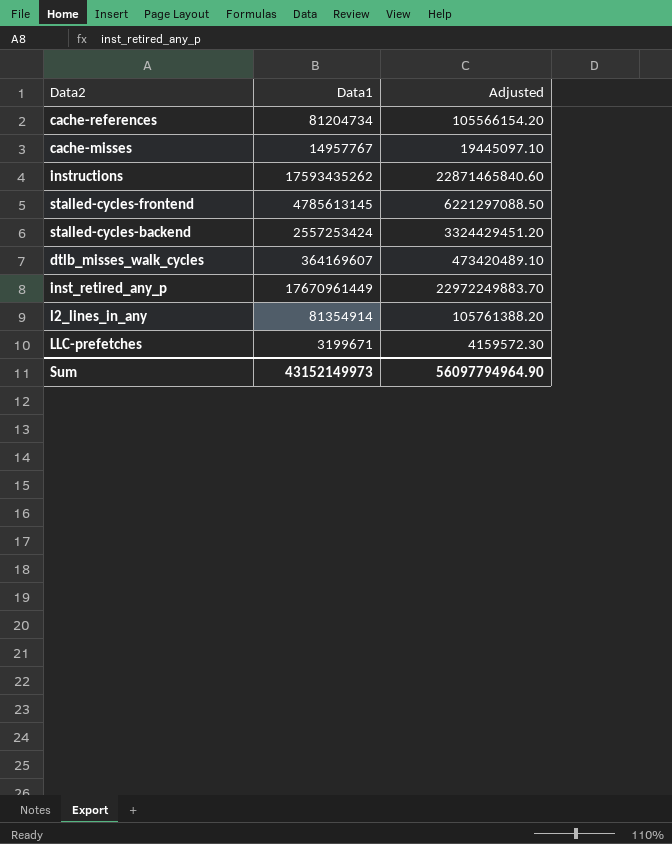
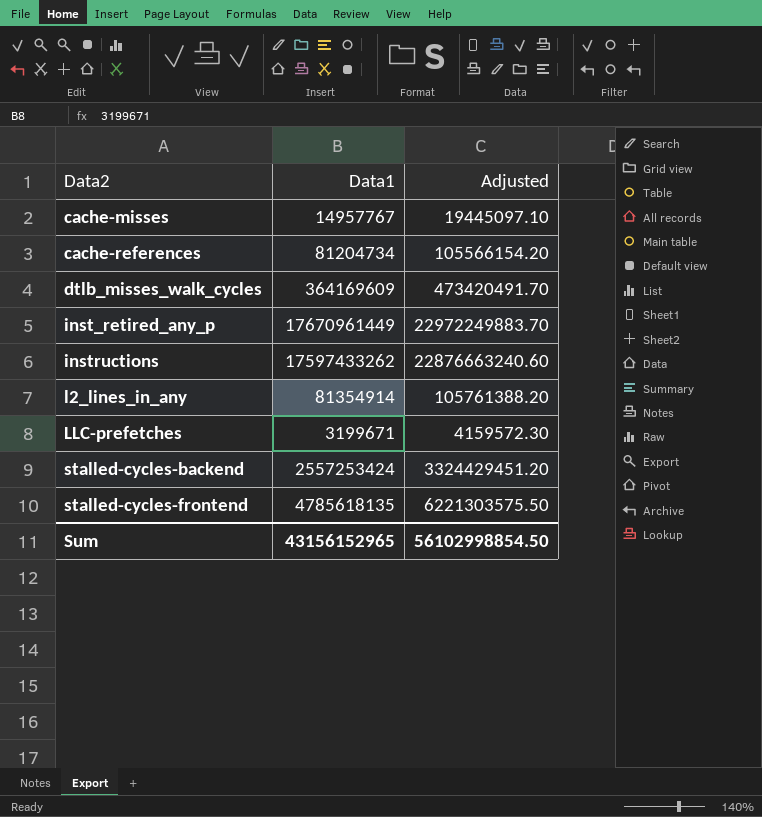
row order: none -> Data2 ascending
dtlb_misses_walk_cycles | Data1: 364169607 -> 364169609
dtlb_misses_walk_cycles | Adjusted: 473420489.10 -> 473420491.70
instructions | Data1: 17593435262 -> 17597433262
instructions | Adjusted: 22871465840.60 -> 22876663240.60
stalled-cycles-frontend | Data1: 4785613145 -> 4785618135
stalled-cycles-frontend | Adjusted: 6221297088.50 -> 6221303575.50
Sum | Data1: 43152149973 -> 43156152965
Sum | Adjusted: 56097794964.90 -> 56102998854.50

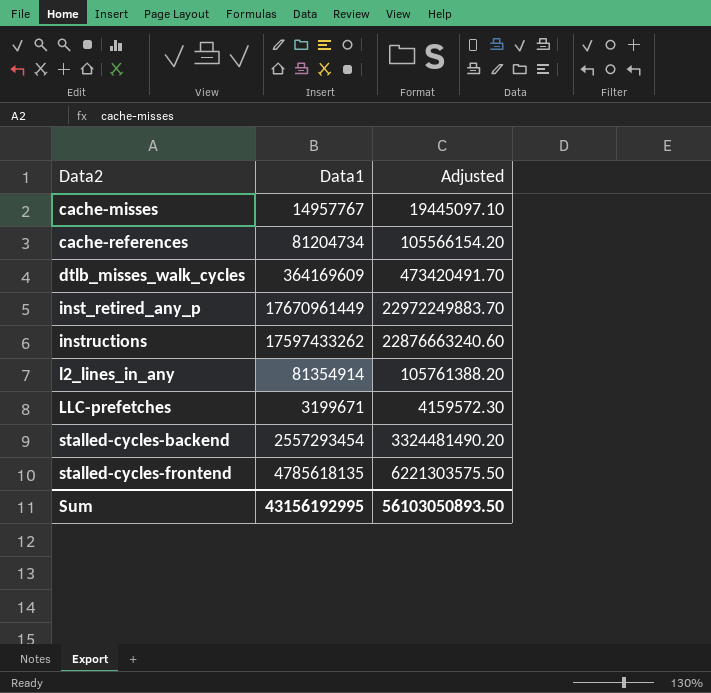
stalled-cycles-backend | Data1: 2557253424 -> 2557293454
stalled-cycles-backend | Adjusted: 3324429451.20 -> 3324481490.20
Sum | Data1: 43156152965 -> 43156192995
Sum | Adjusted: 56102998854.50 -> 56103050893.50

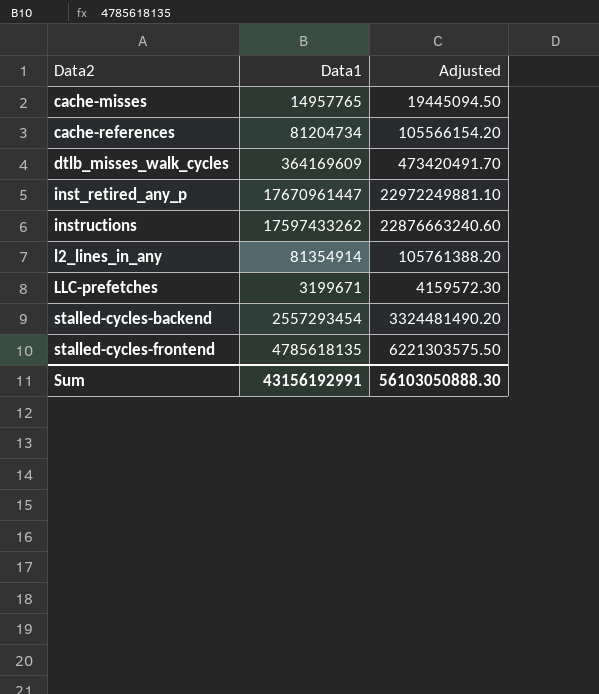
cache-misses | Data1: 14957767 -> 14957765
cache-misses | Adjusted: 19445097.10 -> 19445094.50
inst_retired_any_p | Data1: 17670961449 -> 17670961447
inst_retired_any_p | Adjusted: 22972249883.70 -> 22972249881.10
Sum | Data1: 43156192995 -> 43156192991
Sum | Adjusted: 56103050893.50 -> 56103050888.30

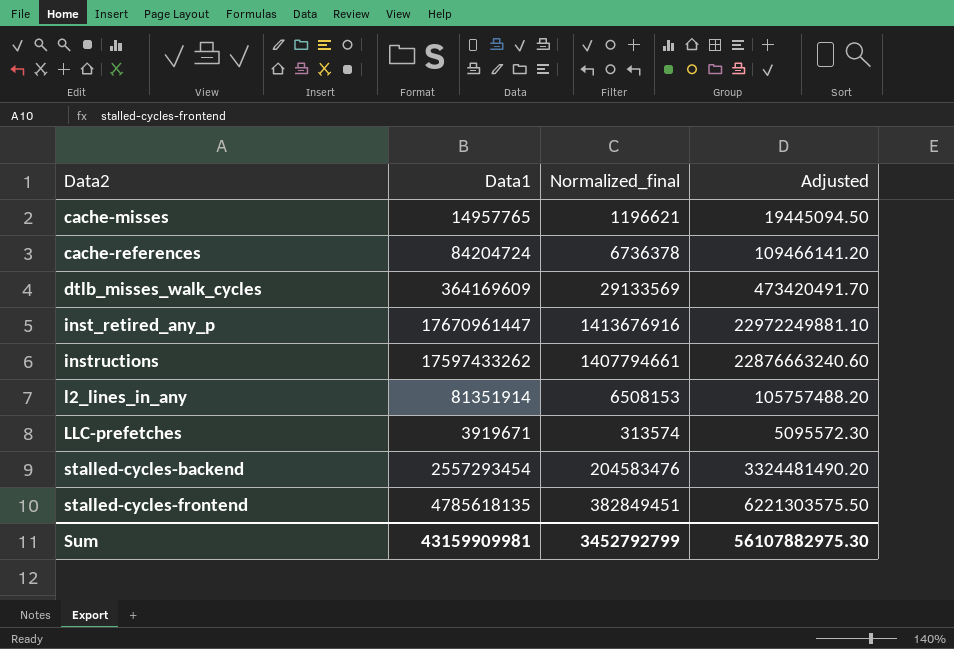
column Normalized_final | formula: none -> [Data1] * 0.08
cache-references | Data1: 81204734 -> 84204724
cache-references | Adjusted: 105566154.20 -> 109466141.20
l2_lines_in_any | Data1: 81354914 -> 81351914
l2_lines_in_any | Adjusted: 105761388.20 -> 105757488.20
LLC-prefetches | Data1: 3199671 -> 3919671
LLC-prefetches | Adjusted: 4159572.30 -> 5095572.30
Sum | Data1: 43156192991 -> 43159909981
Sum | Adjusted: 56103050888.30 -> 56107882975.30

